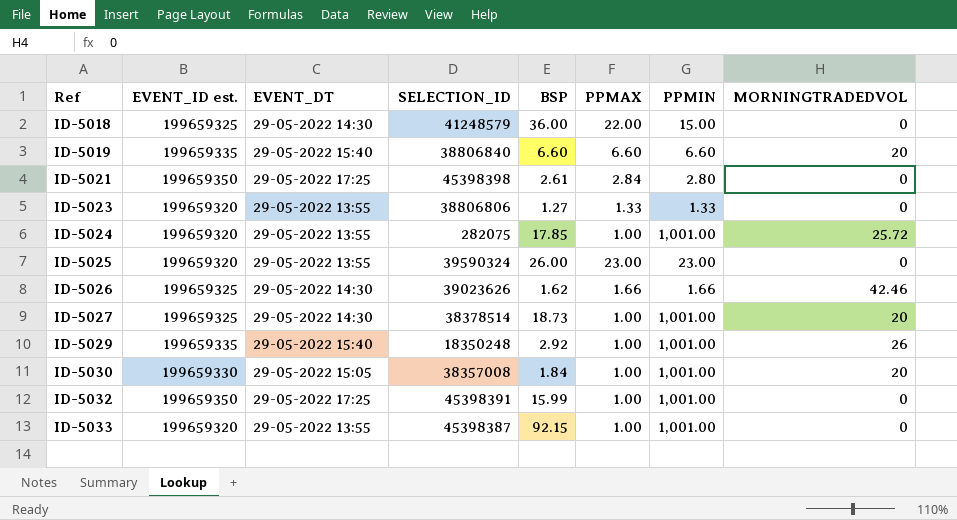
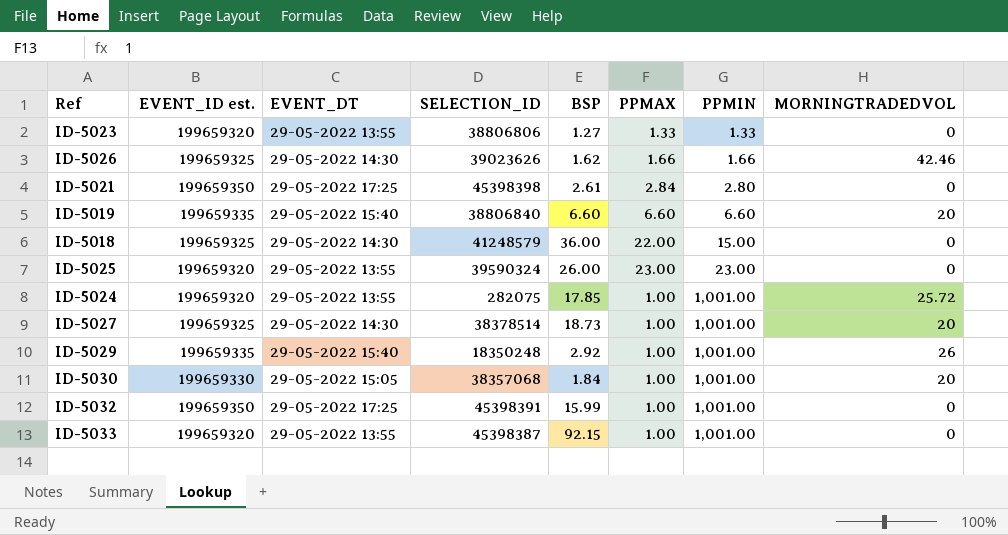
row order: Ref ascending -> PPMIN ascending
ID-5030 | SELECTION_ID: 38357008 -> 38357068

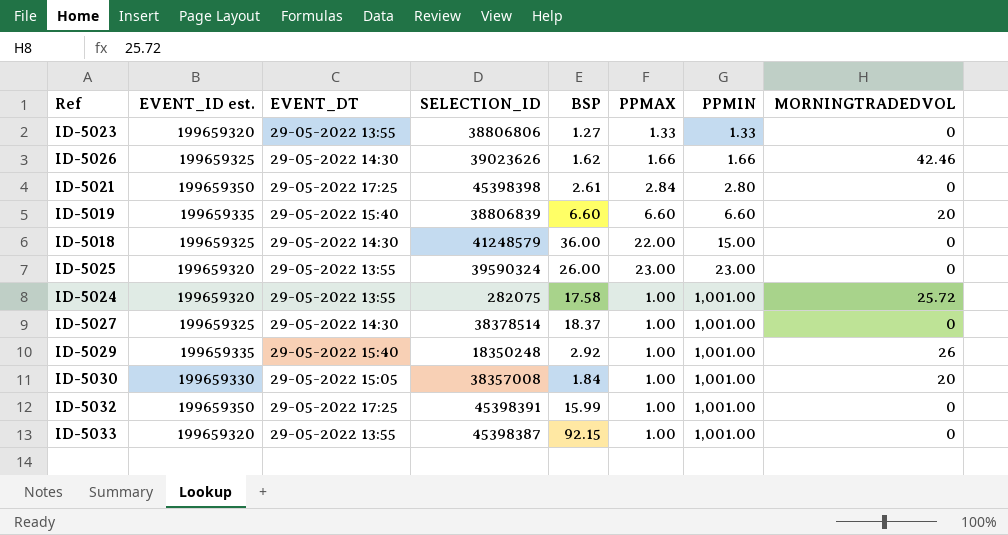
ID-5019 | SELECTION_ID: 38806840 -> 38806839
ID-5024 | BSP: 17.85 -> 17.58
ID-5027 | BSP: 18.73 -> 18.37
ID-5027 | MORNINGTRADEDVOL: 20 -> 0
ID-5030 | SELECTION_ID: 38357068 -> 38357008

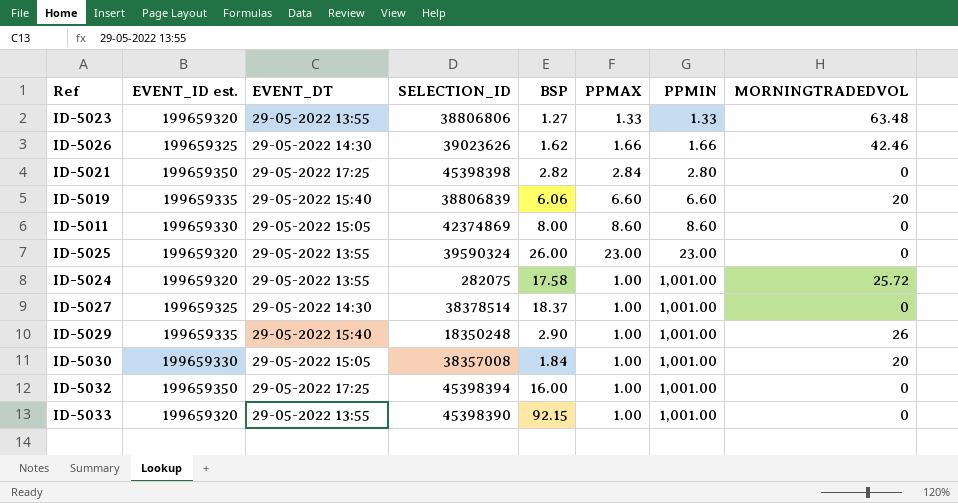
row ID-5018: 199659325 | 29-05-2022 14:30 | 41248579 | 36.00 | 22.00 | 15.00 | 0 -> none
ID-5023 | MORNINGTRADEDVOL: 0 -> 63.48
ID-5021 | BSP: 2.61 -> 2.82
ID-5019 | BSP: 6.60 -> 6.06
row ID-5011: none -> 199659330 | 29-05-2022 15:05 | 42374869 | 8.00 | 8.60 | 8.60 | 0
ID-5029 | BSP: 2.92 -> 2.90
ID-5032 | SELECTION_ID: 45398391 -> 45398394
ID-5032 | BSP: 15.99 -> 16.00
ID-5033 | SELECTION_ID: 45398387 -> 45398390

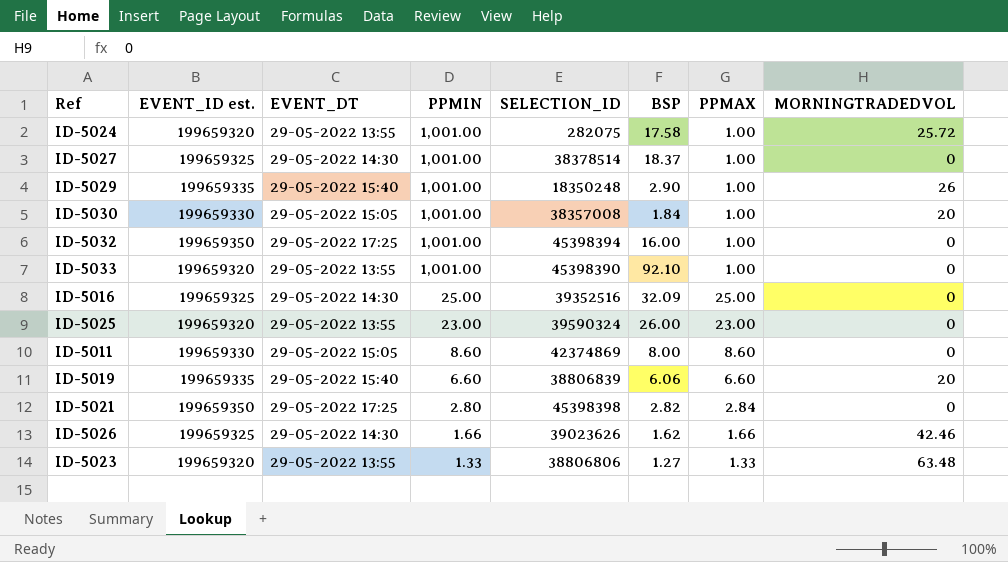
row order: PPMIN ascending -> PPMIN descending
column PPMIN | position: 7 -> 4
ID-5033 | BSP: 92.15 -> 92.10
row ID-5016: none -> 199659325 | 29-05-2022 14:30 | 25.00 | 39352516 | 32.09 | 25.00 | 0

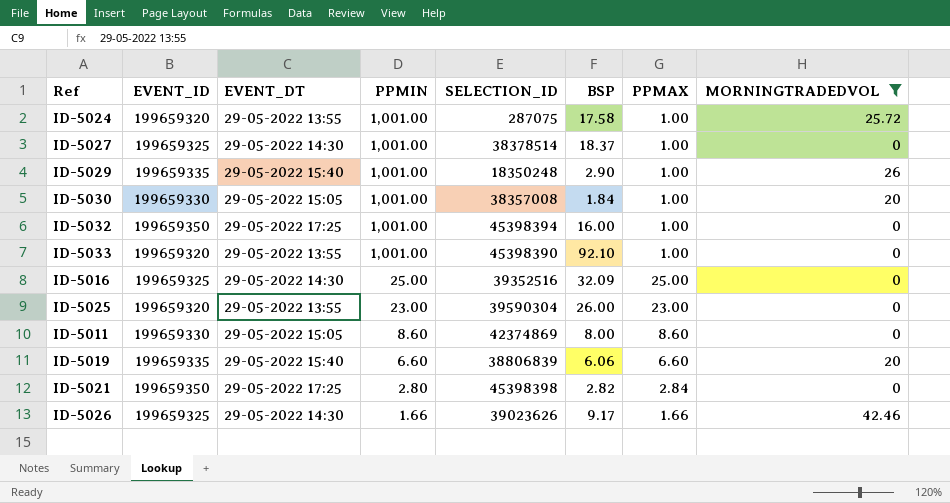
filter: none -> MORNINGTRADEDVOL != 63.48
column name: EVENT_ID est. -> EVENT_ID
ID-5024 | SELECTION_ID: 282075 -> 287075
ID-5025 | SELECTION_ID: 39590324 -> 39590304
ID-5026 | BSP: 1.62 -> 9.17

